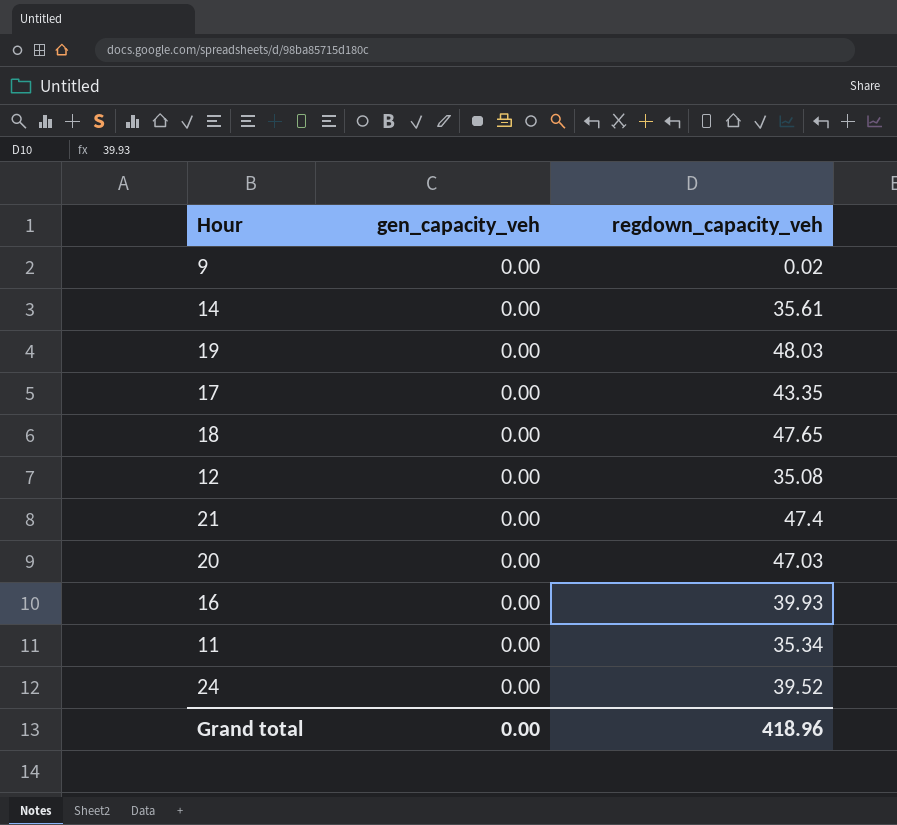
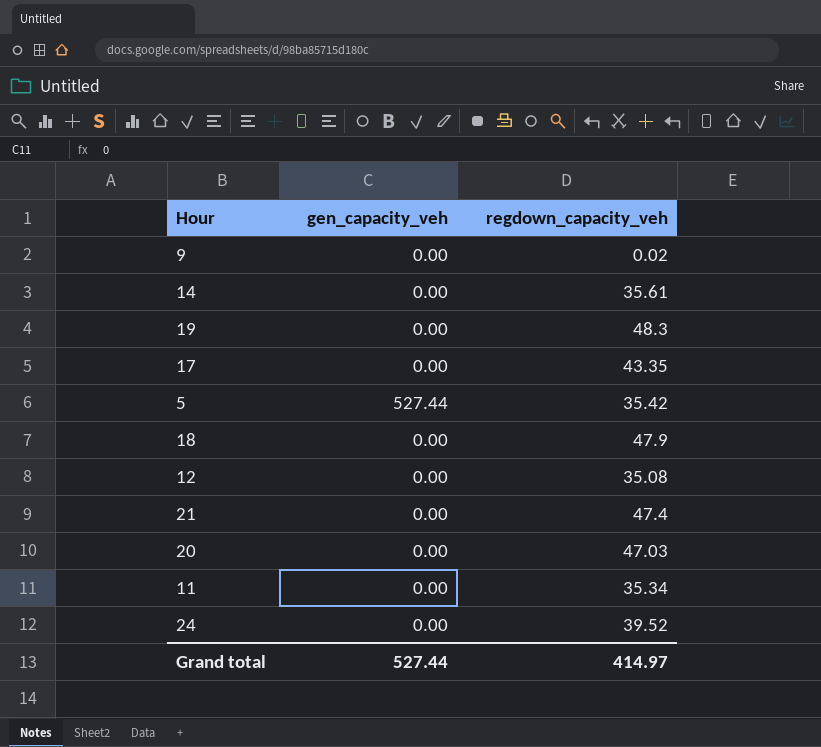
row 16: 0.00 | 39.93 -> none
19 | regdown_capacity_veh: 48.03 -> 48.3
row 5: none -> 527.44 | 35.42
18 | regdown_capacity_veh: 47.65 -> 47.9
Grand total | gen_capacity_veh: 0.00 -> 527.44
Grand total | regdown_capacity_veh: 418.96 -> 414.97

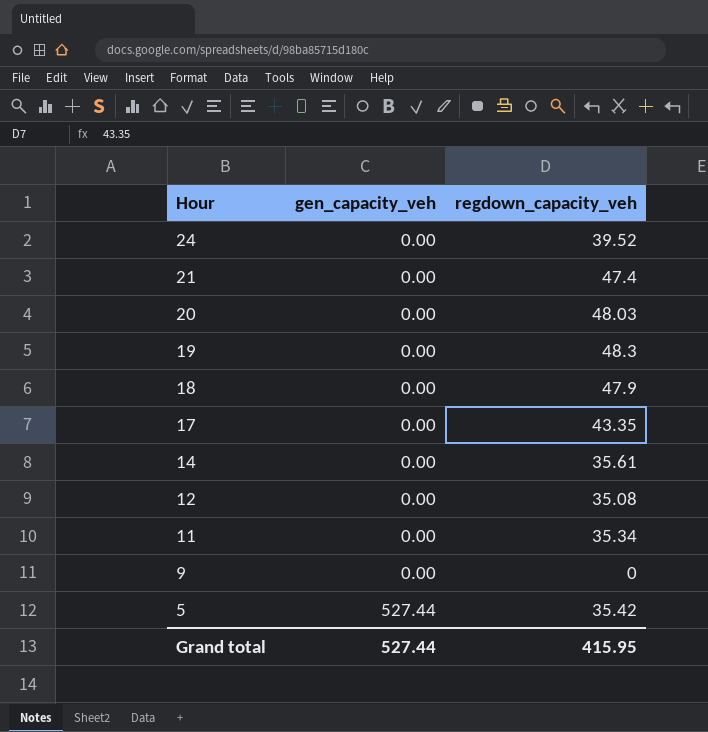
row order: none -> Hour descending
20 | regdown_capacity_veh: 47.03 -> 48.03
9 | regdown_capacity_veh: 0.02 -> 0
Grand total | regdown_capacity_veh: 414.97 -> 415.95

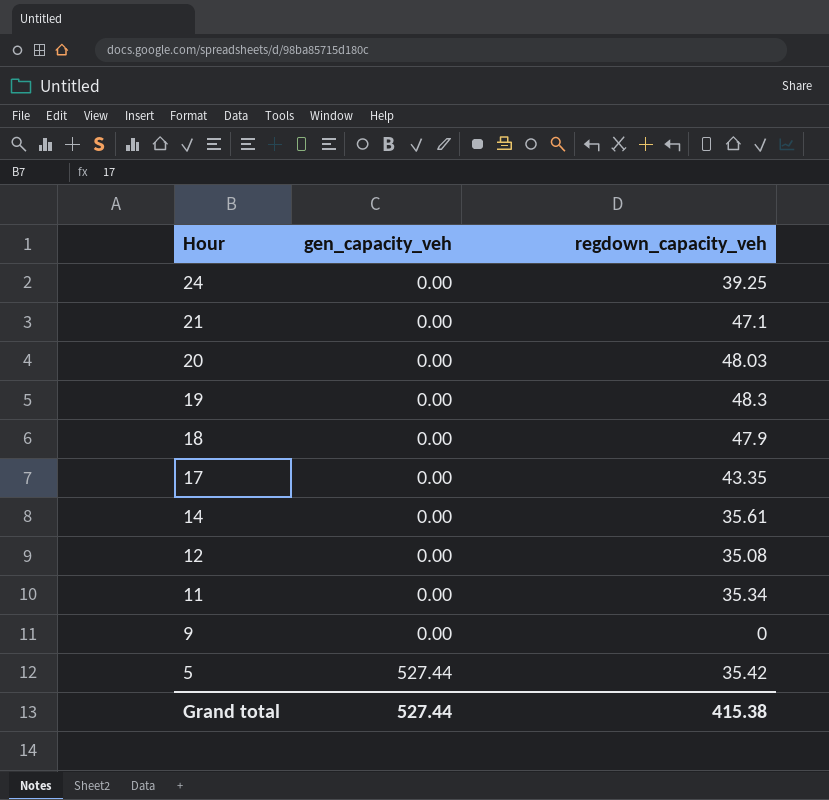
24 | regdown_capacity_veh: 39.52 -> 39.25
21 | regdown_capacity_veh: 47.4 -> 47.1
Grand total | regdown_capacity_veh: 415.95 -> 415.38

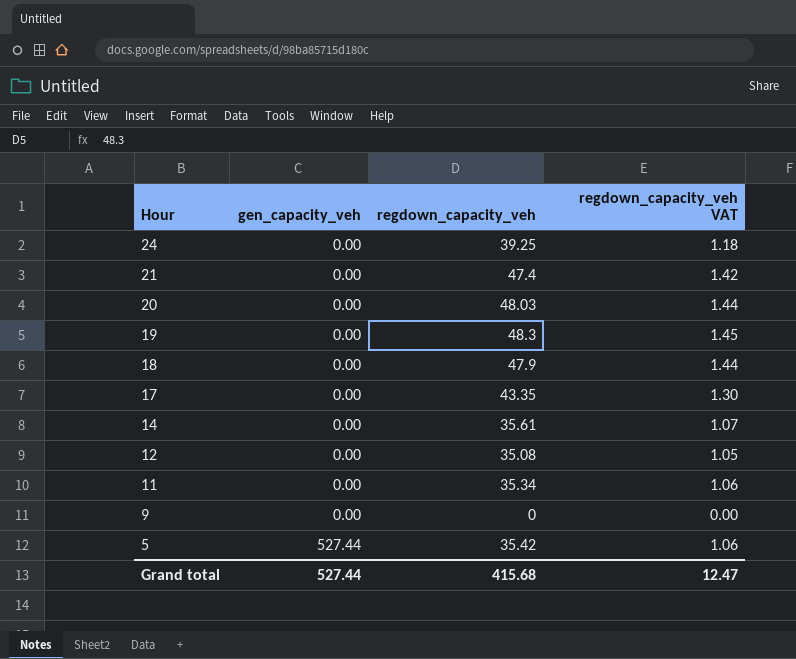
column regdown_capacity_veh VAT | formula: none -> [regdown_capacity_veh] * 0.03
21 | regdown_capacity_veh: 47.1 -> 47.4
Grand total | regdown_capacity_veh: 415.38 -> 415.68

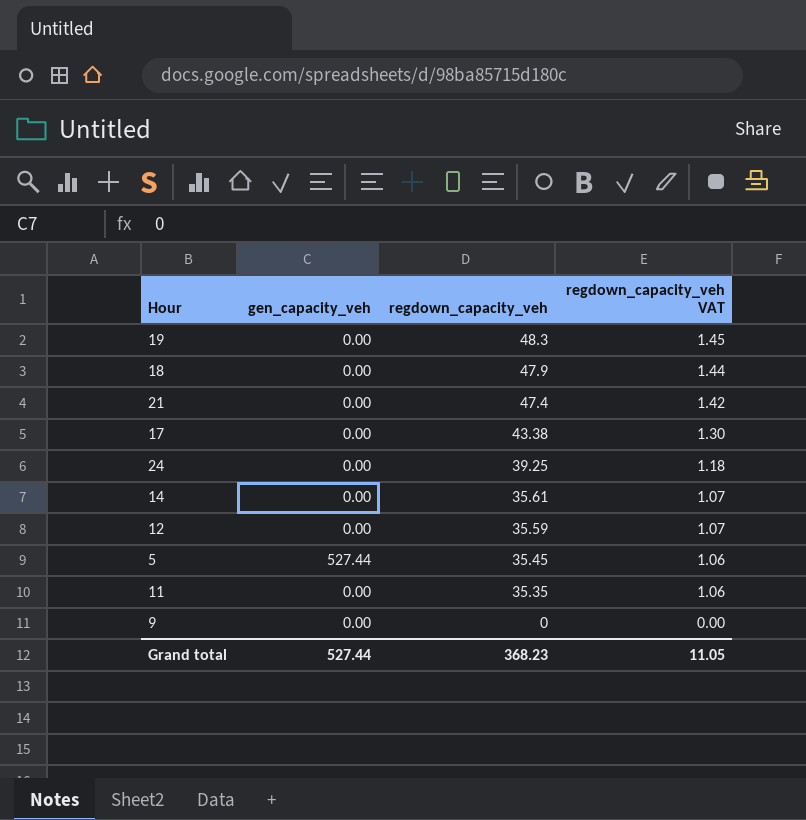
row order: Hour descending -> regdown_capacity_veh descending
row 20: 0.00 | 48.03 | 1.44 -> none
17 | regdown_capacity_veh: 43.35 -> 43.38
12 | regdown_capacity_veh: 35.08 -> 35.59
12 | regdown_capacity_veh VAT: 1.05 -> 1.07
5 | regdown_capacity_veh: 35.42 -> 35.45
11 | regdown_capacity_veh: 35.34 -> 35.35
Grand total | regdown_capacity_veh: 415.68 -> 368.23
Grand total | regdown_capacity_veh VAT: 12.47 -> 11.05

